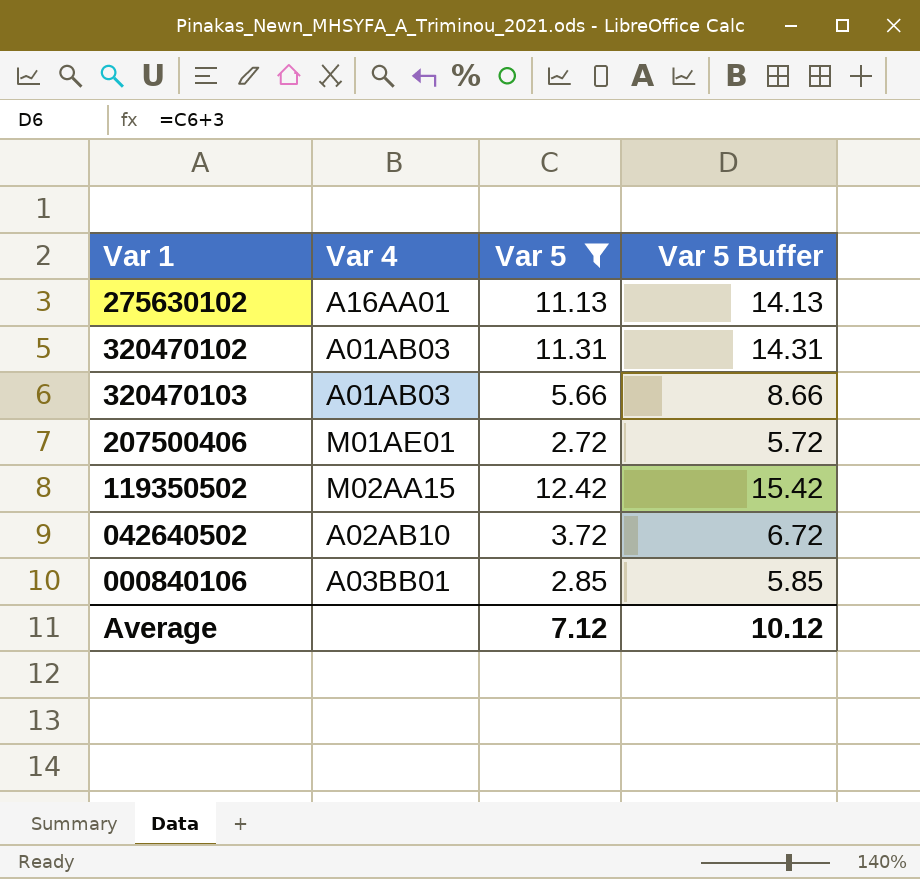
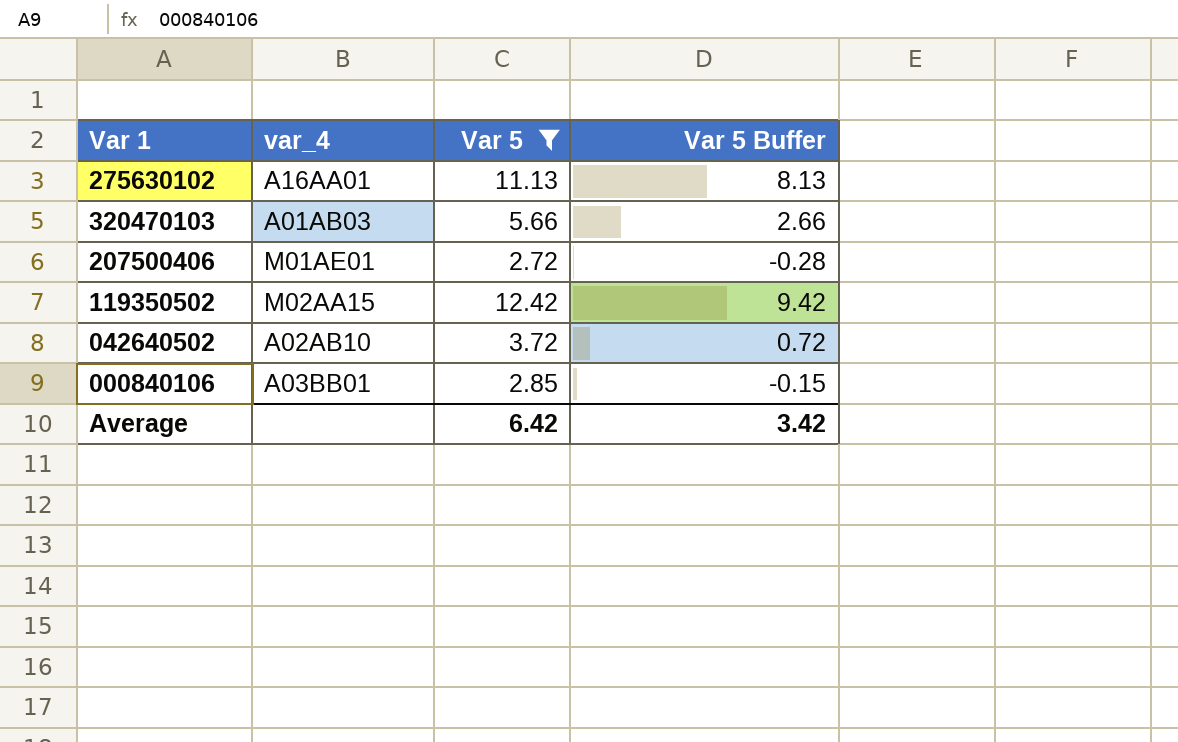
column name: Var 4 -> var_4
column Var 5 Buffer | formula: [Var 5] + 3 -> [Var 5] - 3
row 320470102: A01AB03 | 11.31 | 14.31 -> none
Average | Var 5: 7.12 -> 6.42
Average | Var 5 Buffer: 10.12 -> 3.42

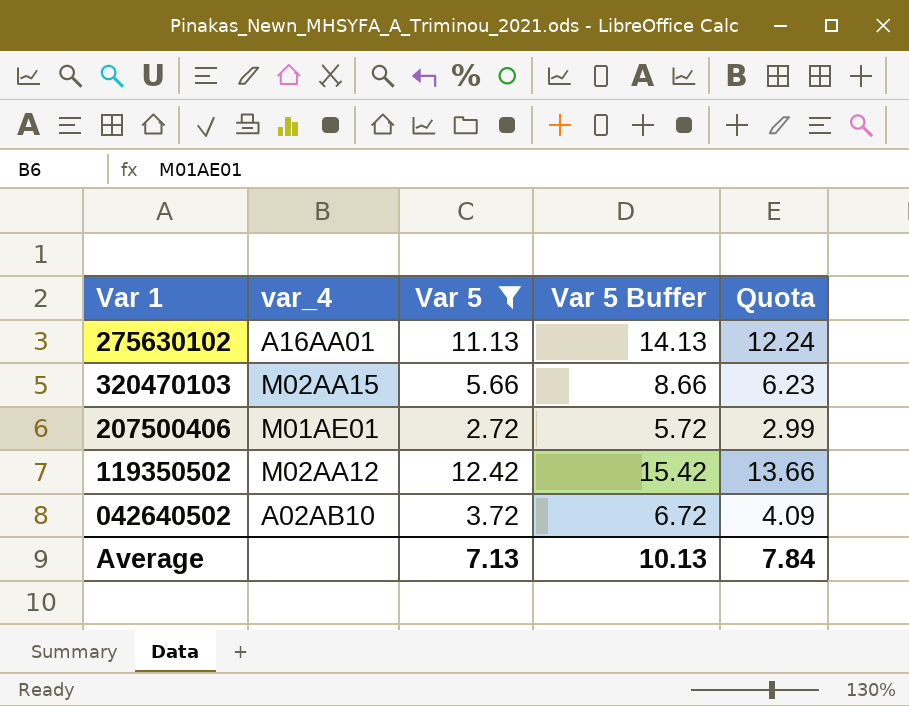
column Var 5 Buffer | formula: [Var 5] - 3 -> [Var 5] + 3
column Quota | formula: none -> [Var 5] * 1.1
row 000840106: A03BB01 | 2.85 | -0.15 -> none
320470103 | var_4: A01AB03 -> M02AA15
119350502 | var_4: M02AA15 -> M02AA12
Average | Var 5: 6.42 -> 7.13
Average | Var 5 Buffer: 3.42 -> 10.13

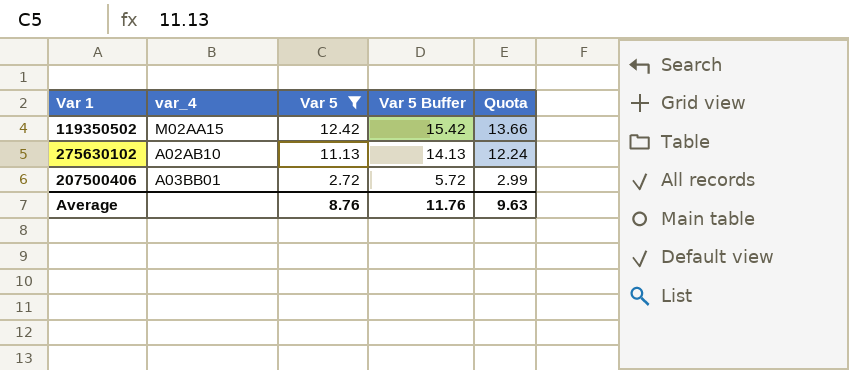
row order: none -> Var 5 descending
row 320470103: M02AA15 | 5.66 | 8.66 | 6.23 -> none
row 042640502: A02AB10 | 3.72 | 6.72 | 4.09 -> none
119350502 | var_4: M02AA12 -> M02AA15
275630102 | var_4: A16AA01 -> A02AB10
207500406 | var_4: M01AE01 -> A03BB01
Average | Var 5: 7.13 -> 8.76
Average | Var 5 Buffer: 10.13 -> 11.76
Average | Quota: 7.84 -> 9.63

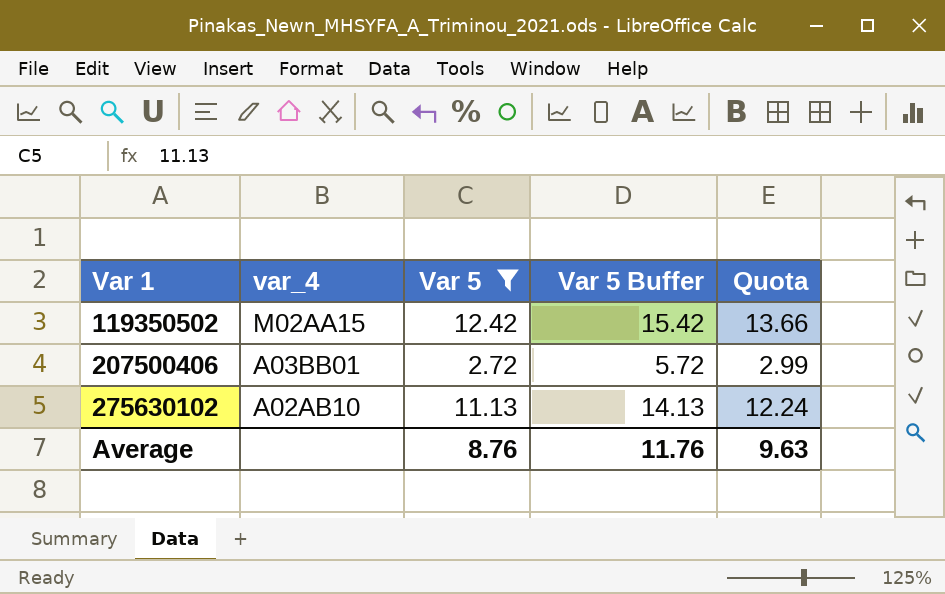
row order: Var 5 descending -> Var 1 ascending

